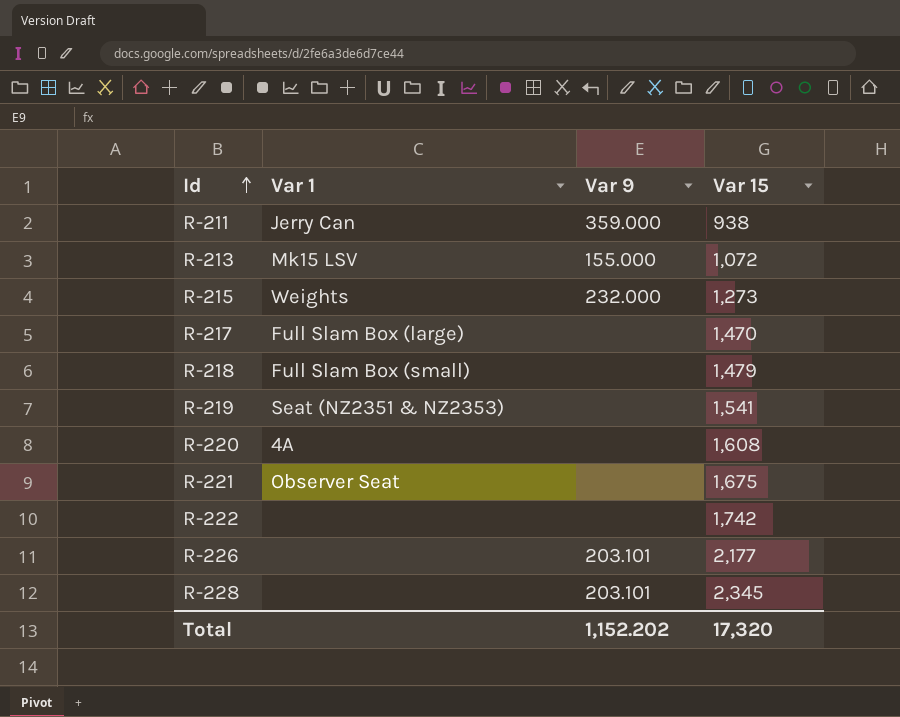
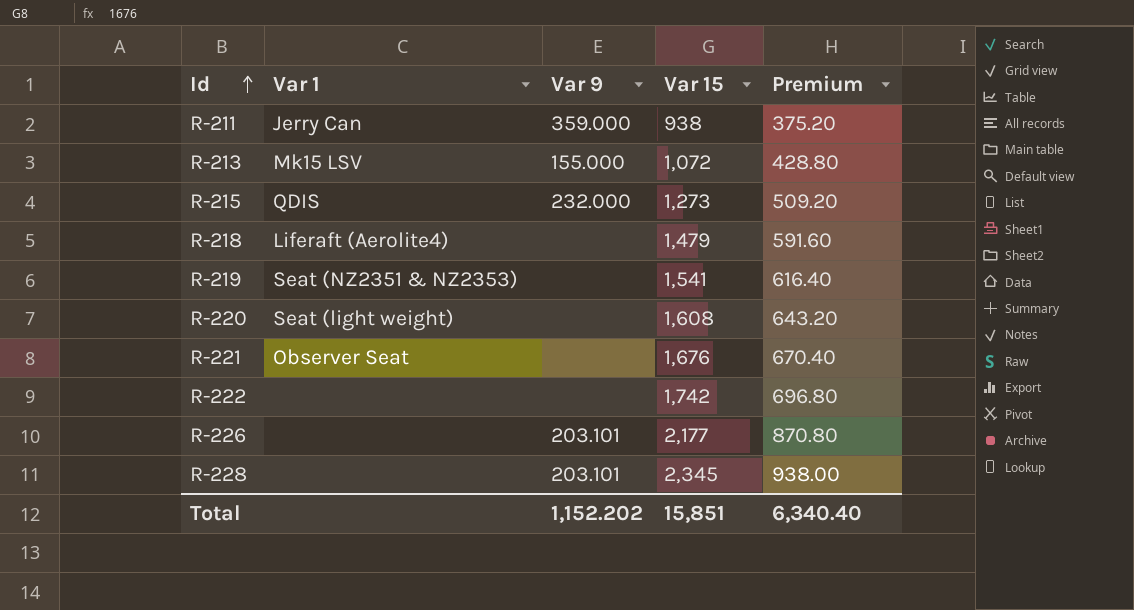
column Premium | formula: none -> [Var 15] * 0.4
row R-217: Full Slam Box (large) | none | 1,470 -> none
R-215 | Var 1: Weights -> QDIS
R-218 | Var 1: Full Slam Box (small) -> Liferaft (Aerolite4)
R-220 | Var 1: 4A -> Seat (light weight)
R-221 | Var 15: 1,675 -> 1,676
Total | Var 15: 17,320 -> 15,851

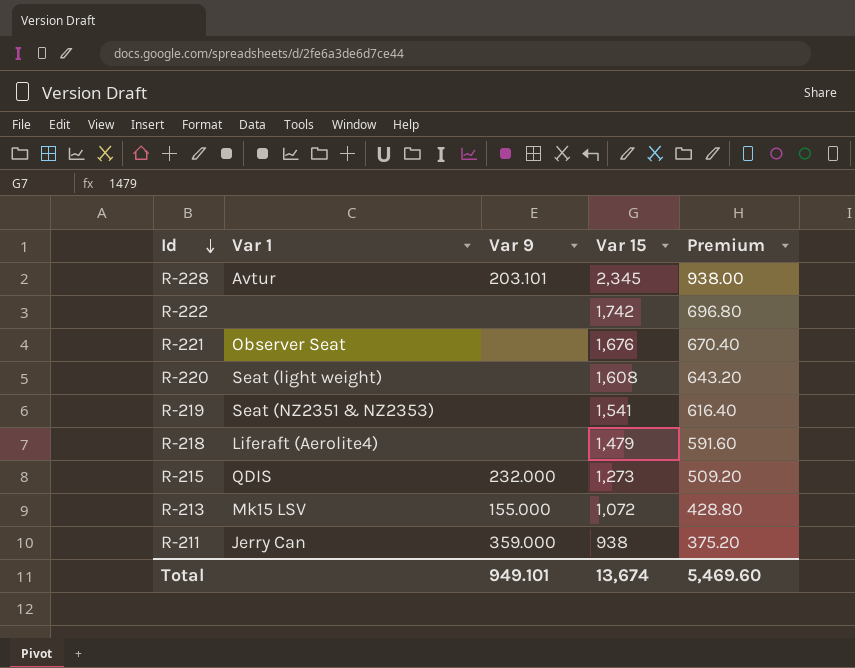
row order: Id ascending -> Id descending
row R-226: none | 203.101 | 2,177 | 870.80 -> none
R-228 | Var 1: none -> Avtur
Total | Var 9: 1,152.202 -> 949.101
Total | Var 15: 15,851 -> 13,674
Total | Premium: 6,340.40 -> 5,469.60

